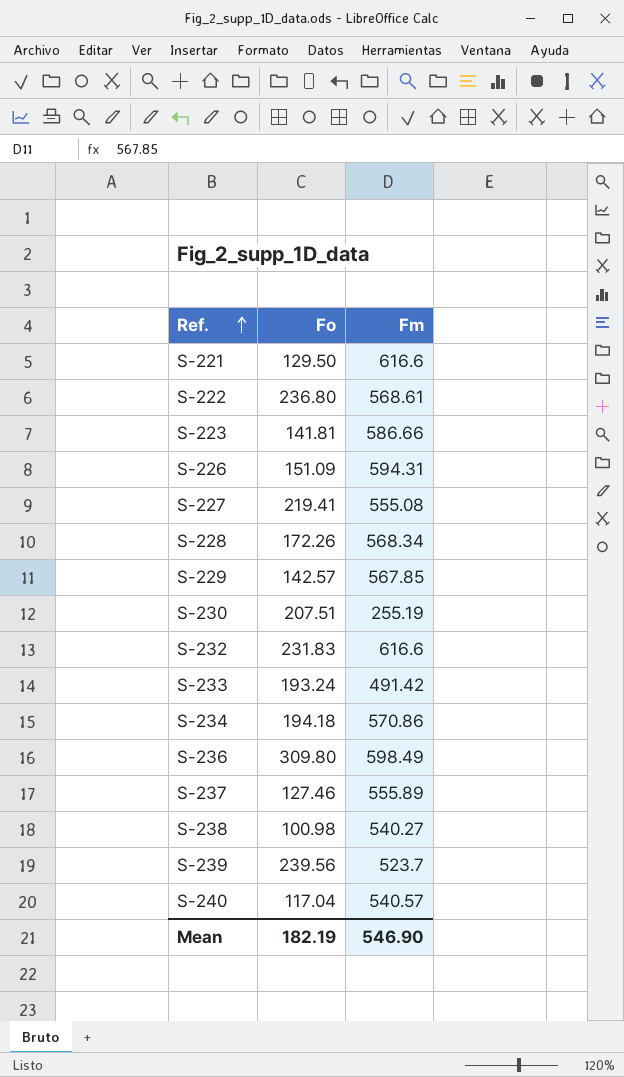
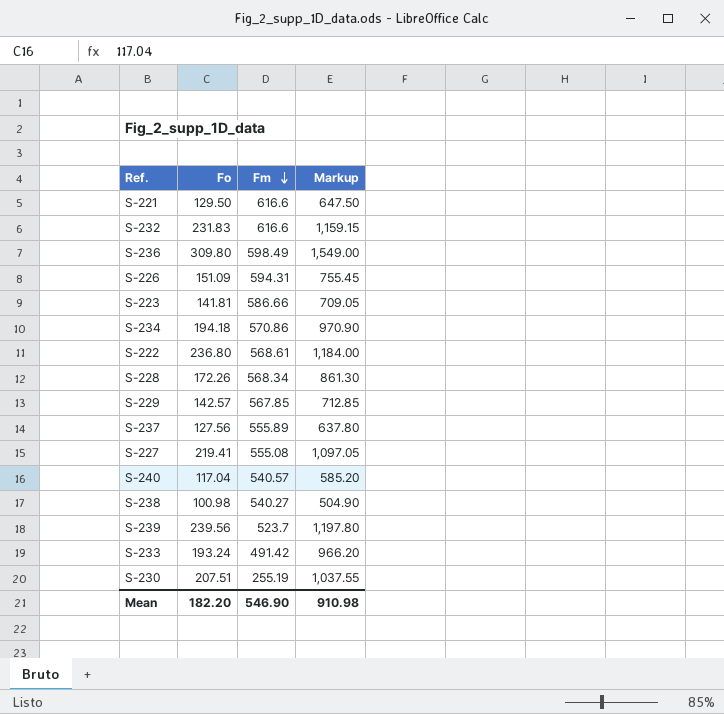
row order: Ref. ascending -> Fm descending
column Markup | formula: none -> [Fo] * 5
S-237 | Fo: 127.46 -> 127.56
Mean | Fo: 182.19 -> 182.20

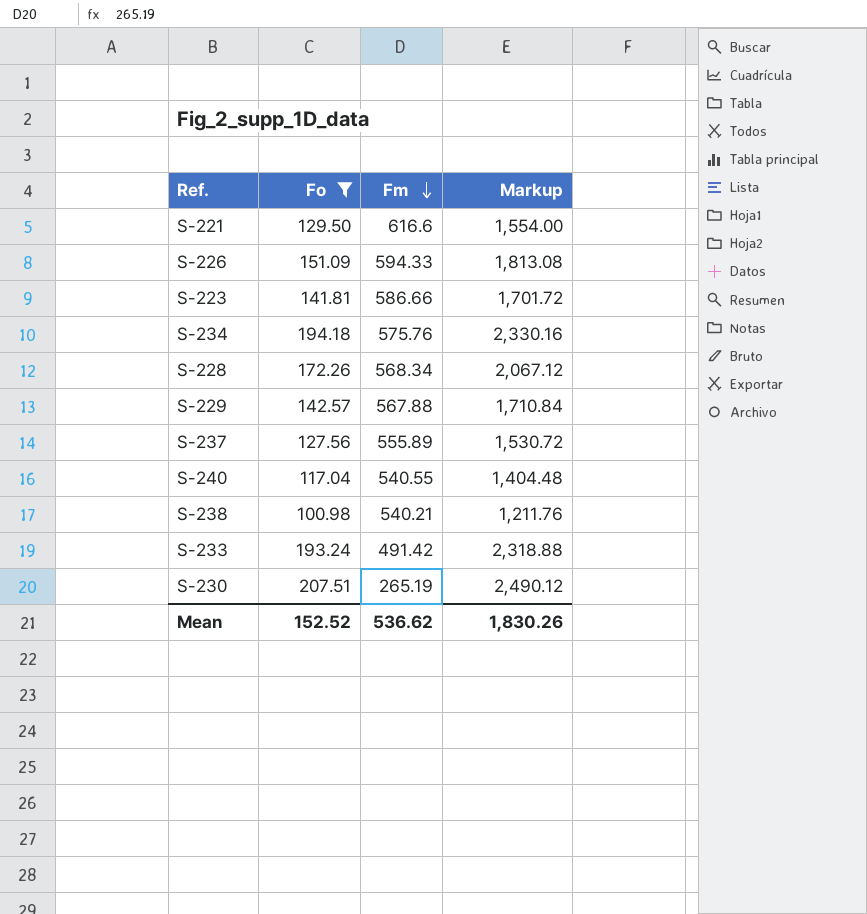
filter: none -> Fo <= 207.51
column Markup | formula: [Fo] * 5 -> [Fo] * 12
S-226 | Fm: 594.31 -> 594.33
S-234 | Fm: 570.86 -> 575.76
S-229 | Fm: 567.85 -> 567.88
S-240 | Fm: 540.57 -> 540.55
S-238 | Fm: 540.27 -> 540.21
S-230 | Fm: 255.19 -> 265.19
Mean | Fo: 182.20 -> 152.52
Mean | Fm: 546.90 -> 536.62
Mean | Markup: 910.98 -> 1,830.26

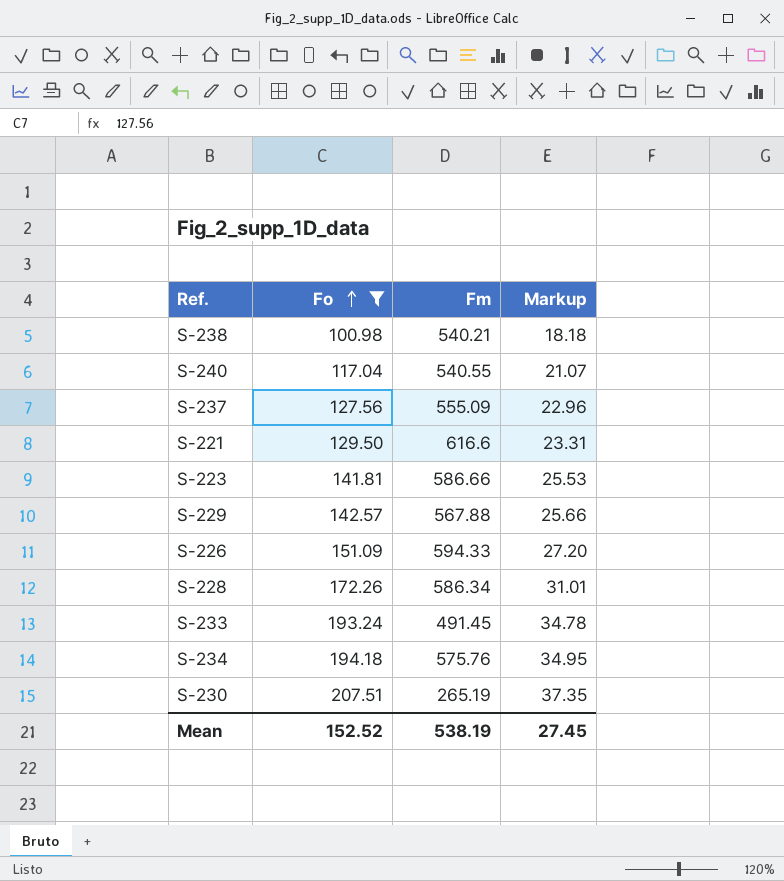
row order: Fm descending -> Fo ascending
column Markup | formula: [Fo] * 12 -> [Fo] * 0.18
S-237 | Fm: 555.89 -> 555.09
S-228 | Fm: 568.34 -> 586.34
S-233 | Fm: 491.42 -> 491.45
Mean | Fm: 536.62 -> 538.19
Mean | Markup: 1,830.26 -> 27.45

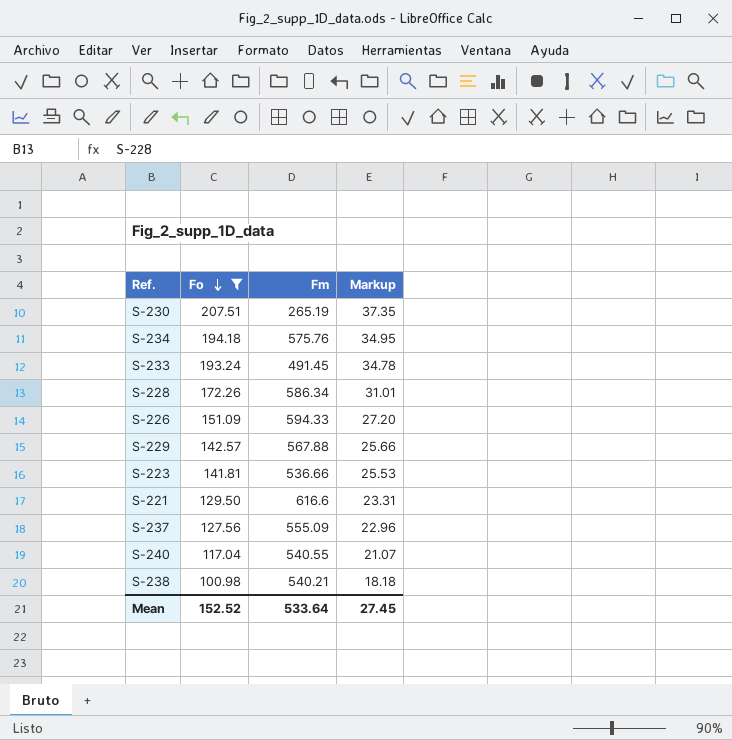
row order: Fo ascending -> Fo descending
S-223 | Fm: 586.66 -> 536.66
Mean | Fm: 538.19 -> 533.64

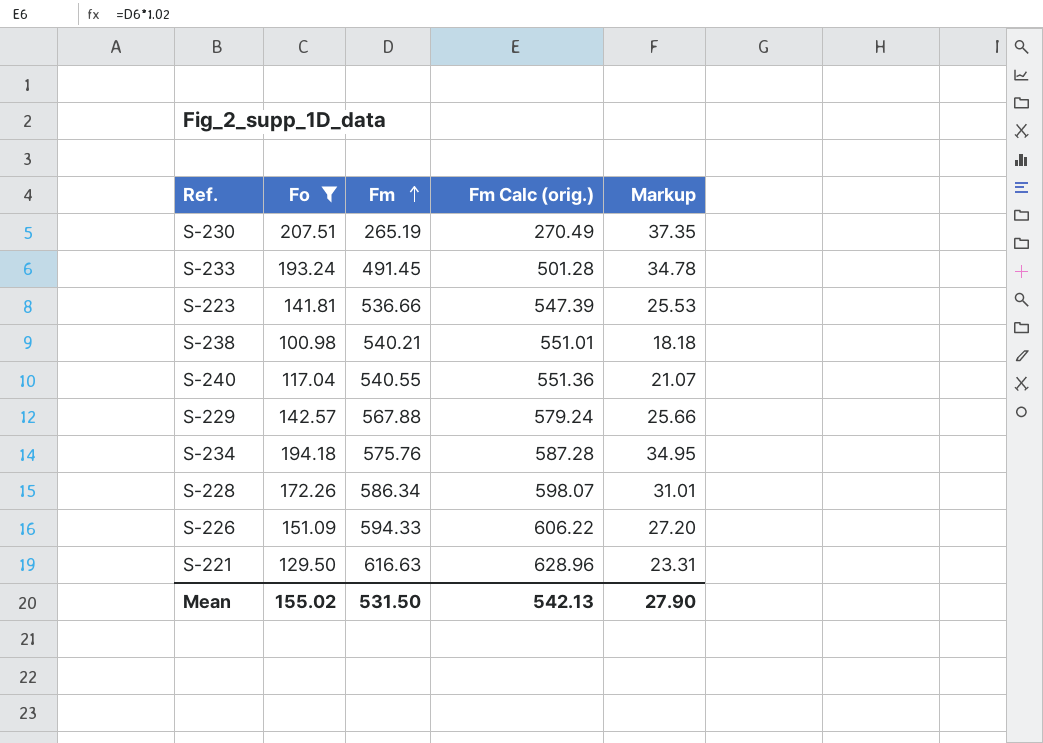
row order: Fo descending -> Fm ascending
column Fm Calc (orig.) | formula: none -> [Fm] * 1.02
row S-237: 127.56 | 555.09 | 22.96 -> none
S-221 | Fm: 616.6 -> 616.63
Mean | Fo: 152.52 -> 155.02
Mean | Fm: 533.64 -> 531.50
Mean | Markup: 27.45 -> 27.90

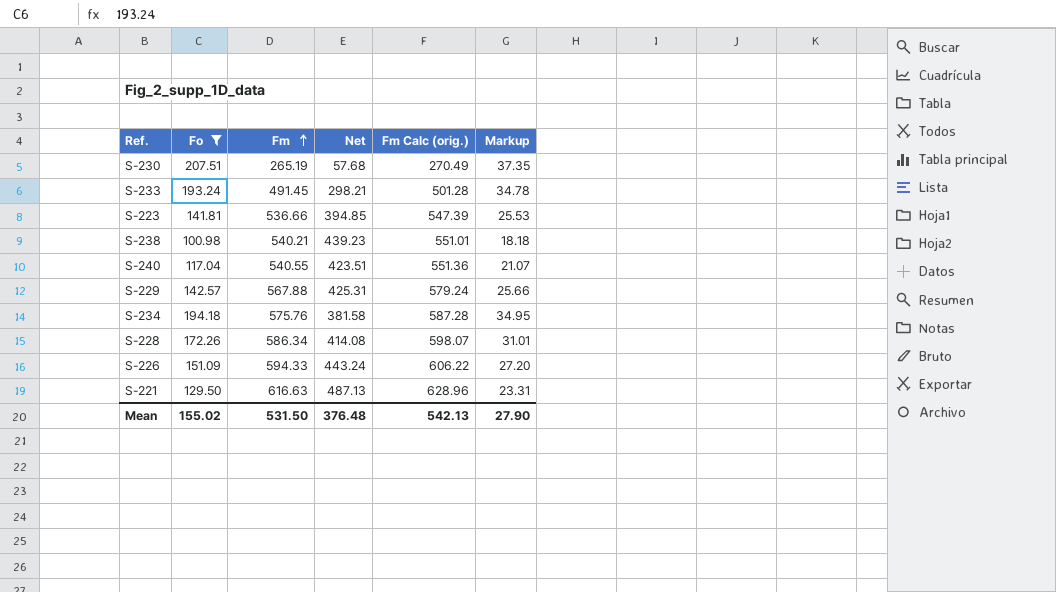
column Net | formula: none -> [Fm] - [Fo]

